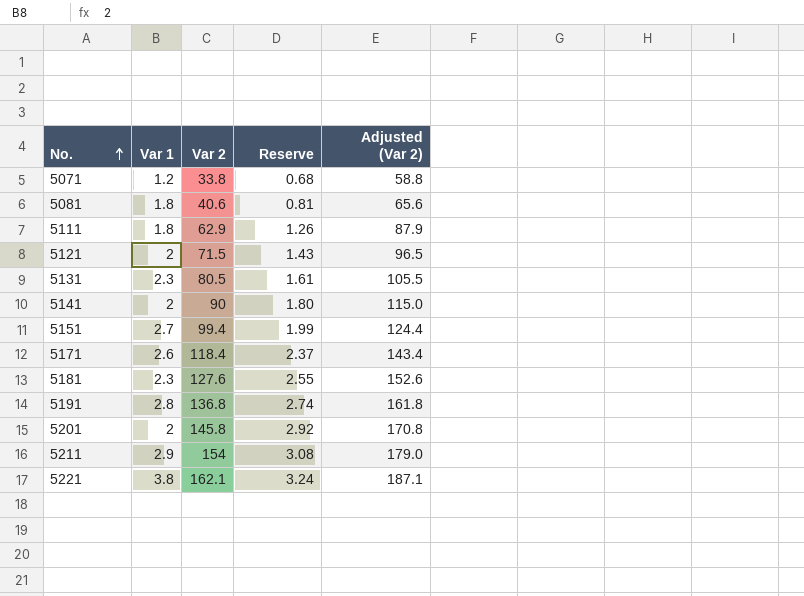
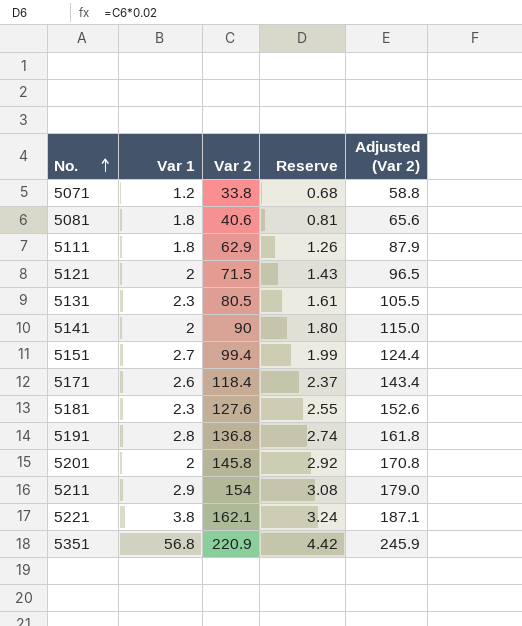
row 5351: none -> 56.8 | 220.9 | 4.42 | 245.9

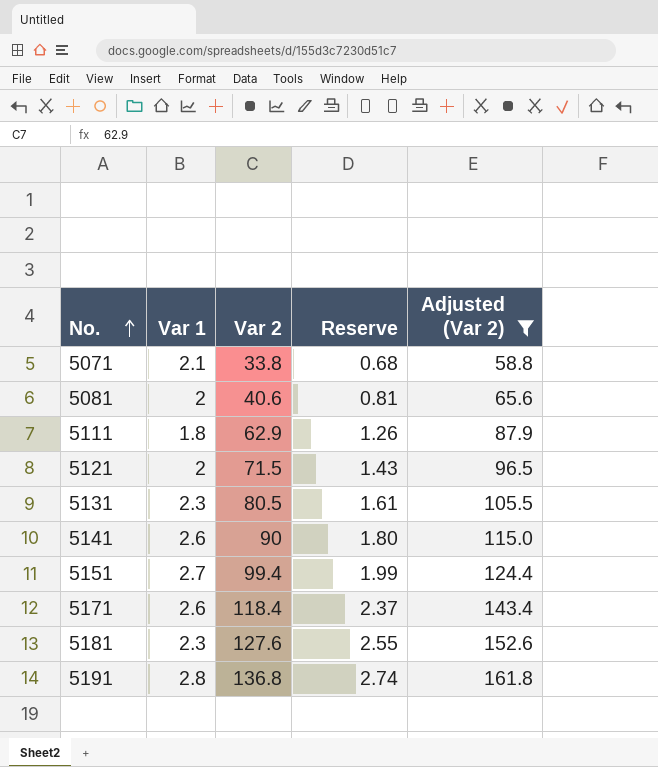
filter: none -> Adjusted (Var 2) <= 161.8
5071 | Var 1: 1.2 -> 2.1
5081 | Var 1: 1.8 -> 2
5141 | Var 1: 2 -> 2.6

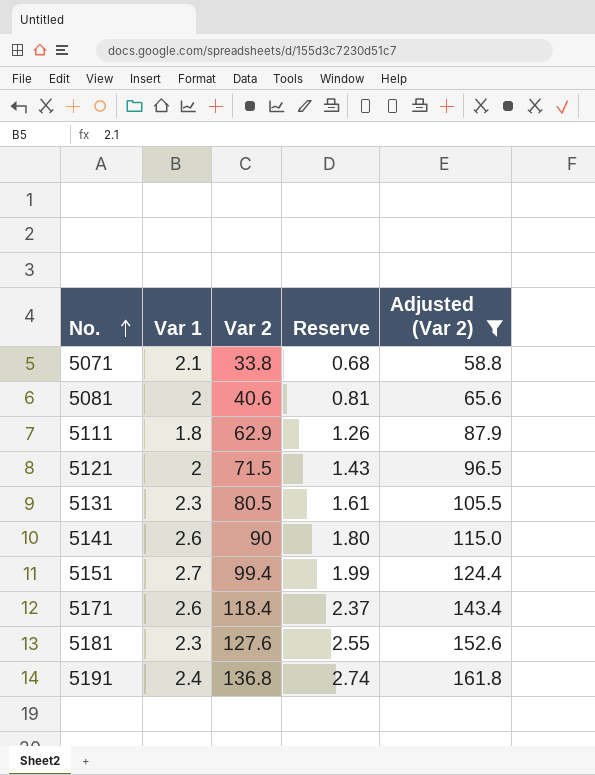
5191 | Var 1: 2.8 -> 2.4

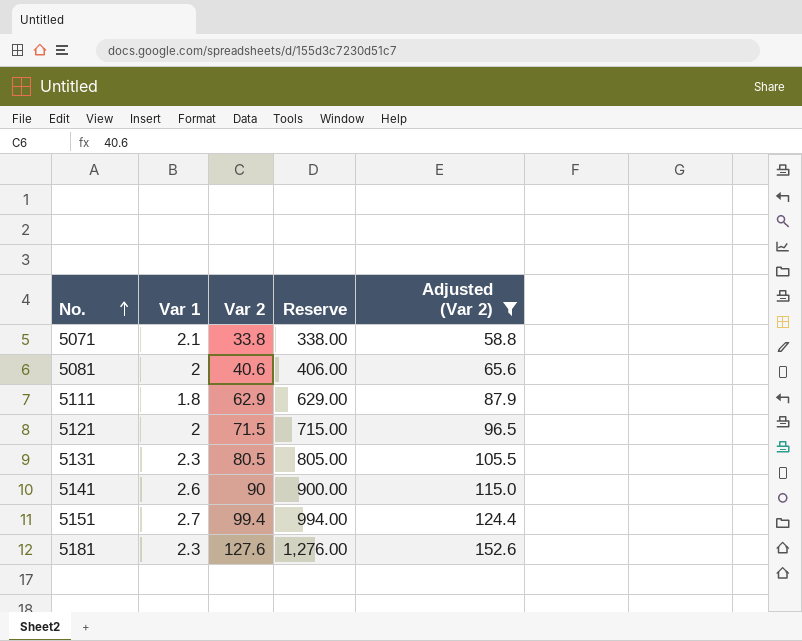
column Reserve | formula: [Var 2] * 0.02 -> [Var 2] * 10
row 5171: 2.6 | 118.4 | 2.37 | 143.4 -> none
row 5191: 2.4 | 136.8 | 2.74 | 161.8 -> none

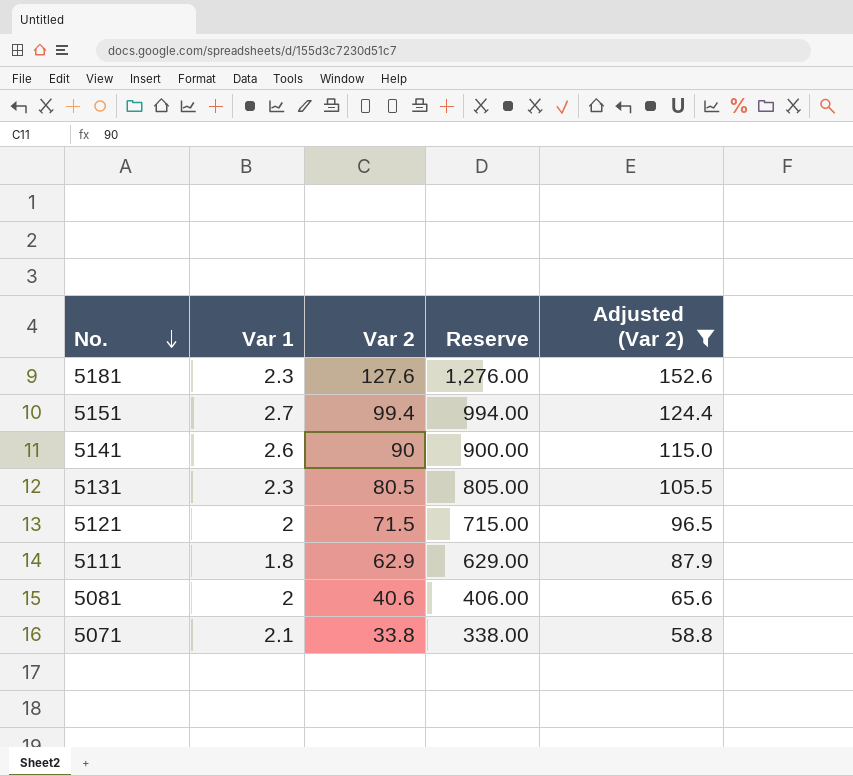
row order: No. ascending -> No. descending

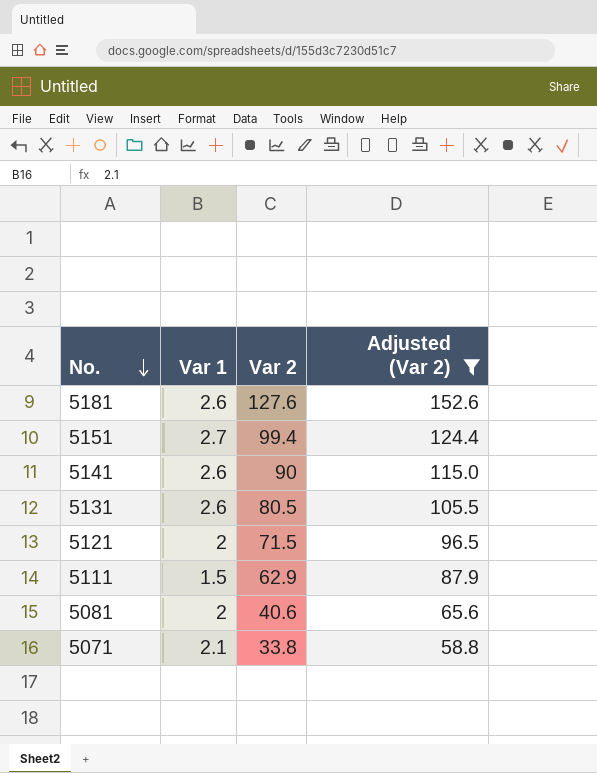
column Reserve | formula: [Var 2] * 10 -> none
5181 | Var 1: 2.3 -> 2.6
5131 | Var 1: 2.3 -> 2.6
5111 | Var 1: 1.8 -> 1.5

